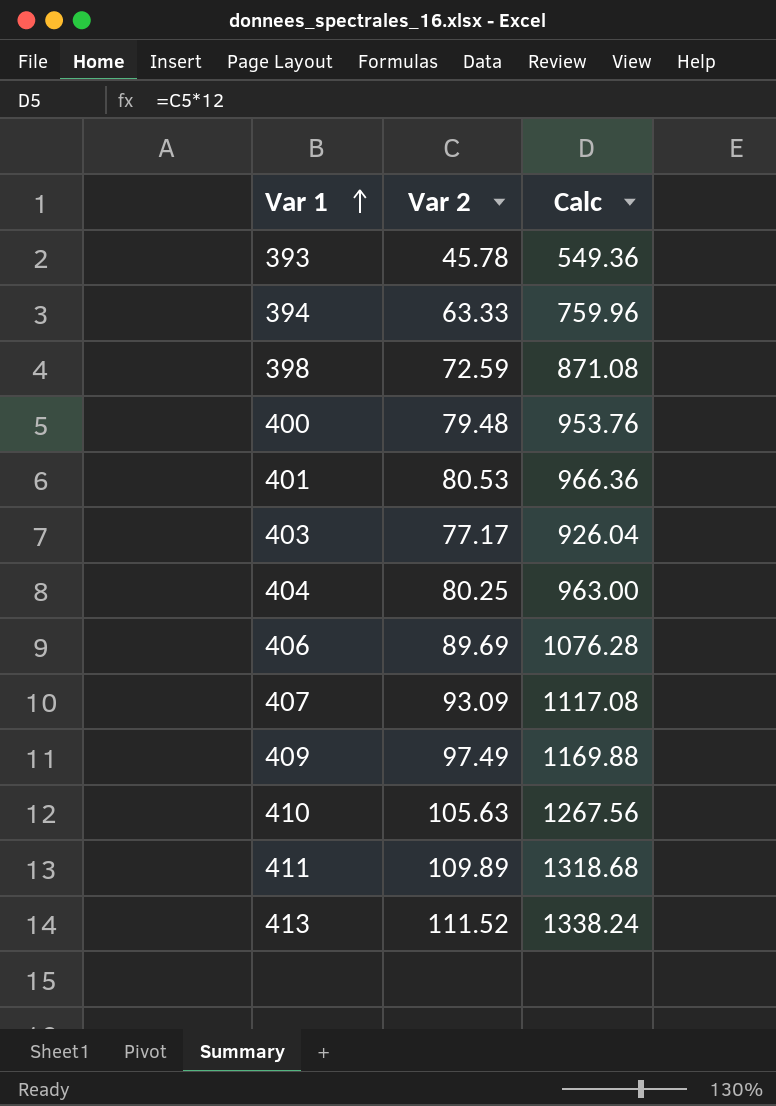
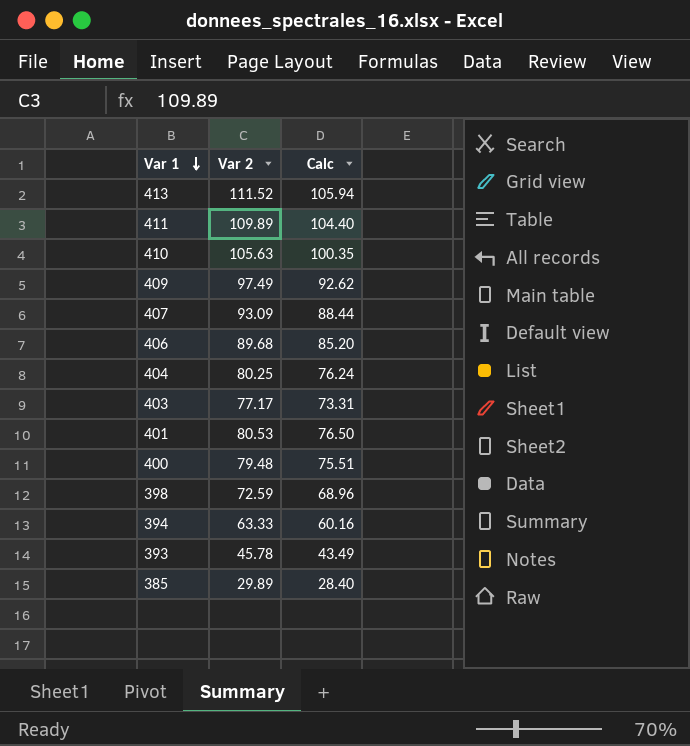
row order: Var 1 ascending -> Var 1 descending
column Calc | formula: [Var 2] * 12 -> [Var 2] * 0.95
406 | Var 2: 89.69 -> 89.68
row 385: none -> 29.89 | 28.40

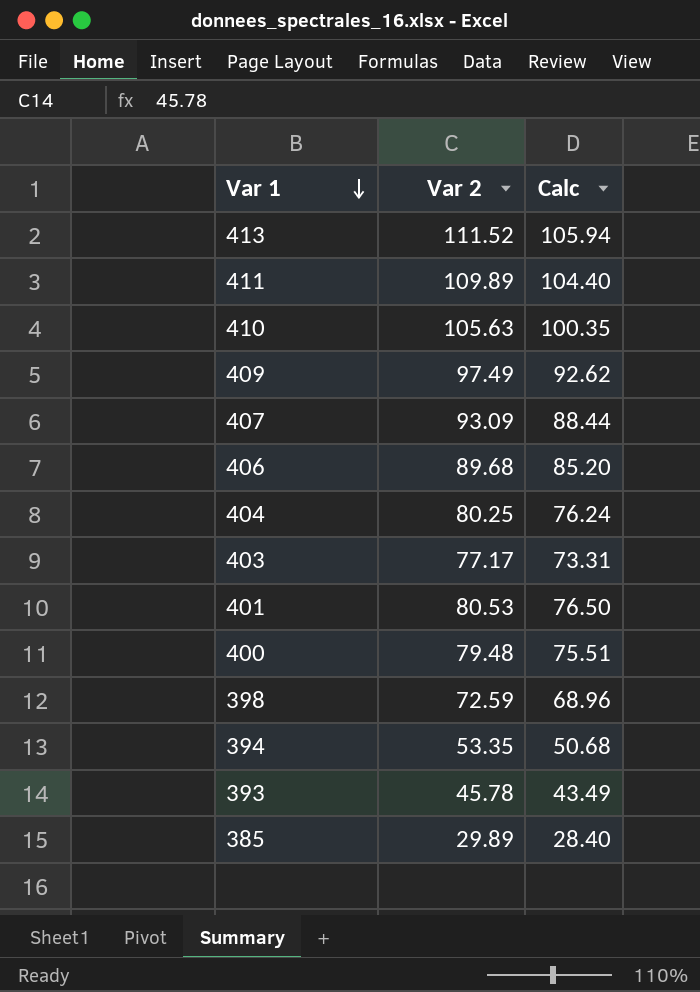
394 | Var 2: 63.33 -> 53.35
394 | Calc: 60.16 -> 50.68

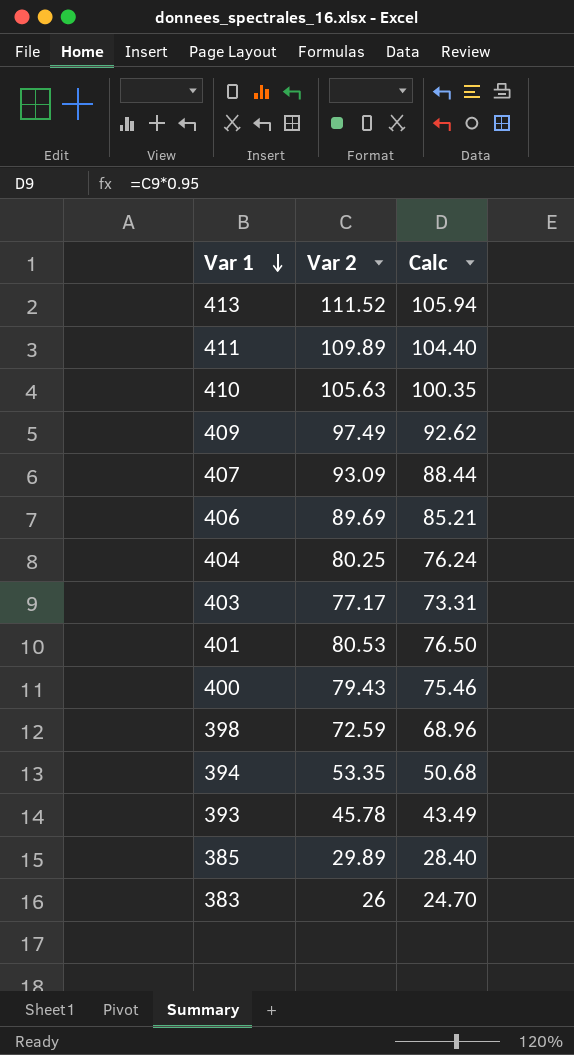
406 | Var 2: 89.68 -> 89.69
406 | Calc: 85.20 -> 85.21
400 | Var 2: 79.48 -> 79.43
400 | Calc: 75.51 -> 75.46
row 383: none -> 26 | 24.70

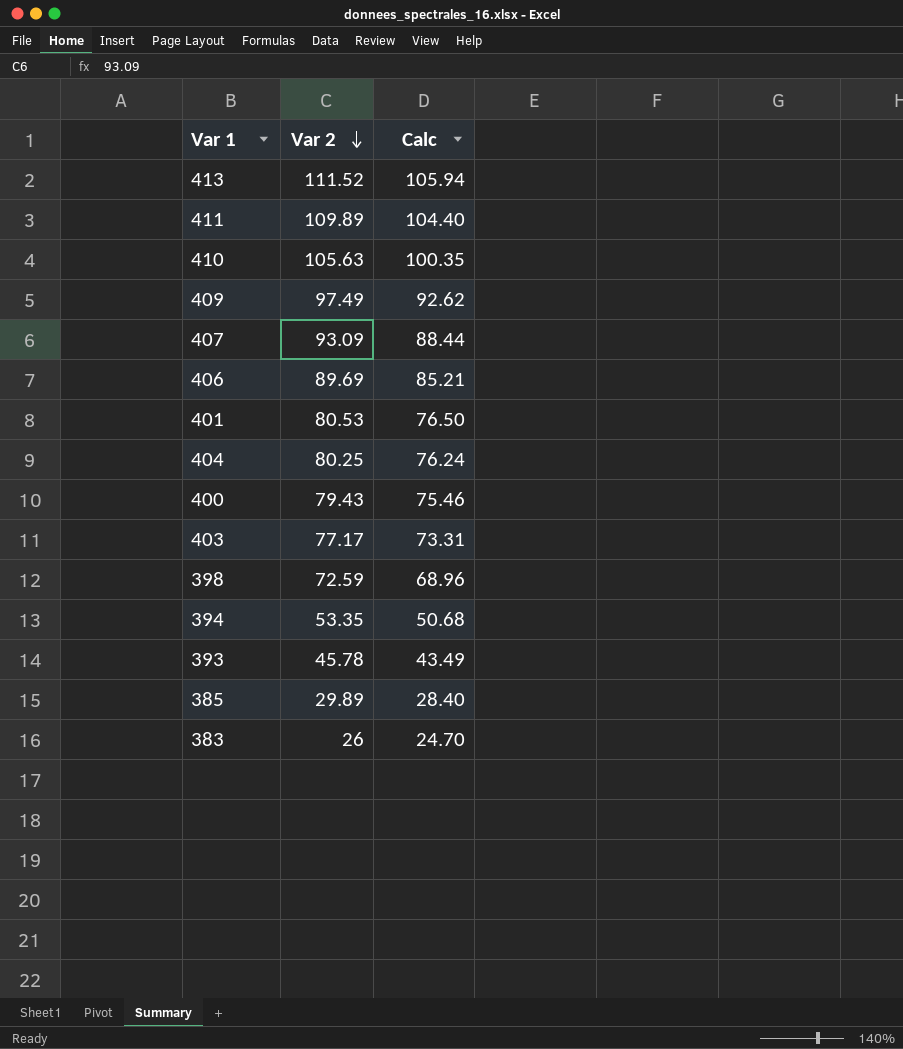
row order: Var 1 descending -> Var 2 descending

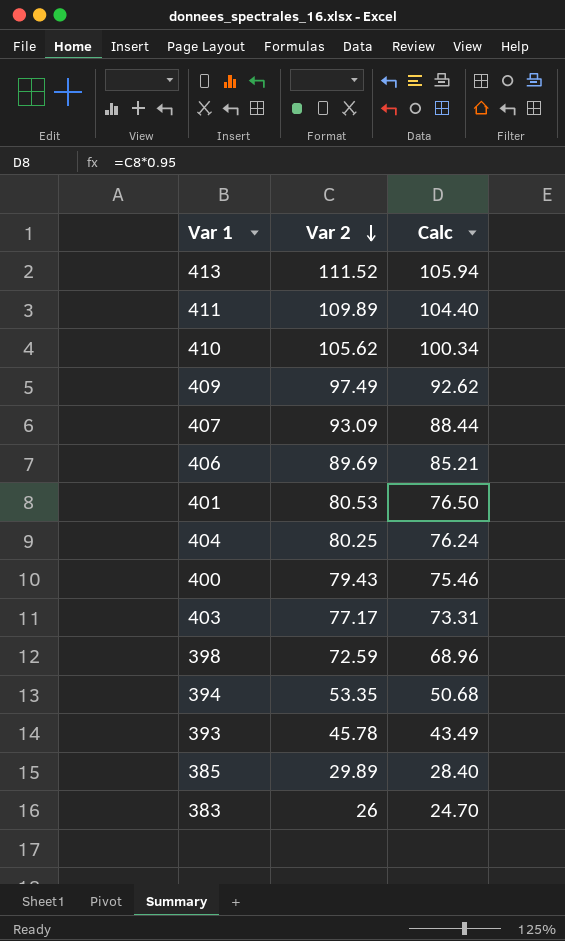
410 | Var 2: 105.63 -> 105.62
410 | Calc: 100.35 -> 100.34

